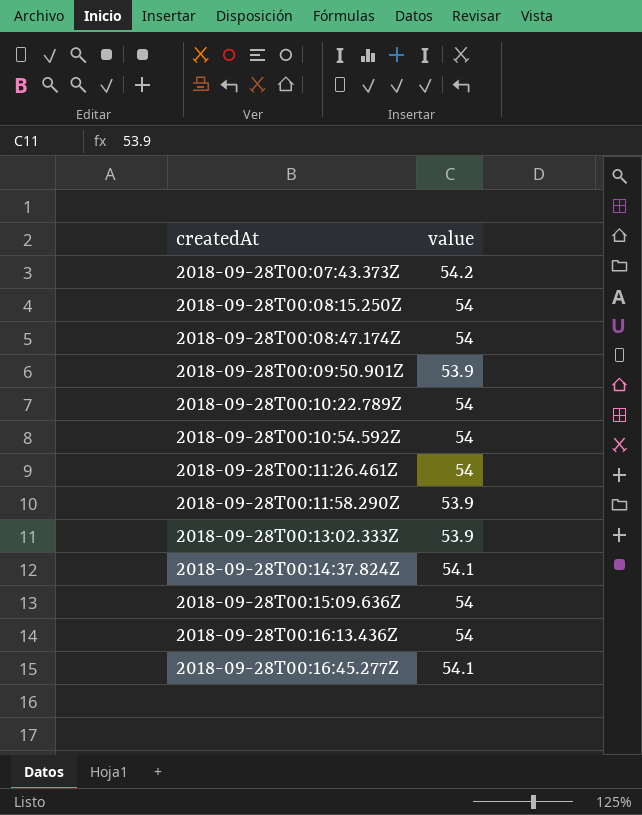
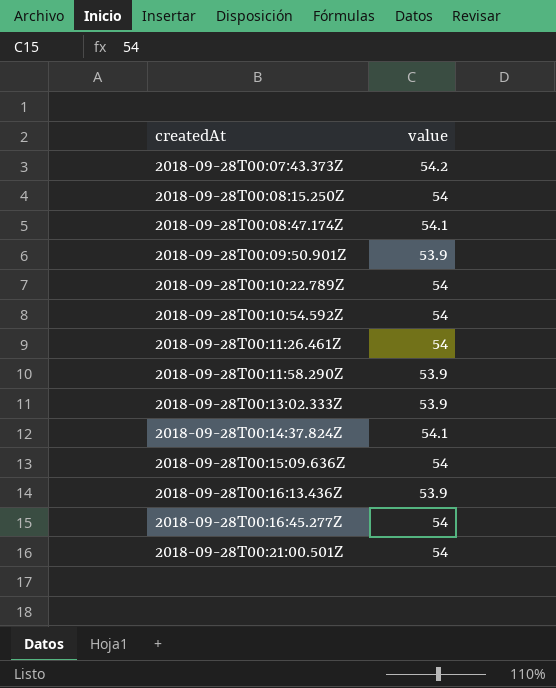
2018-09-28T00:08:47.174Z | value: 54 -> 54.1
2018-09-28T00:16:13.436Z | value: 54 -> 53.9
2018-09-28T00:16:45.277Z | value: 54.1 -> 54
row 2018-09-28T00:21:00.501Z: none -> 54

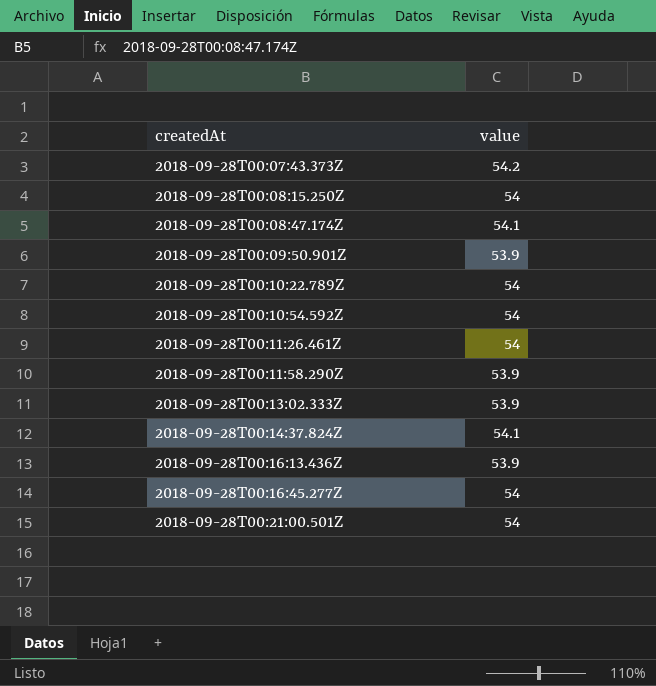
row 2018-09-28T00:15:09.636Z: 54 -> none

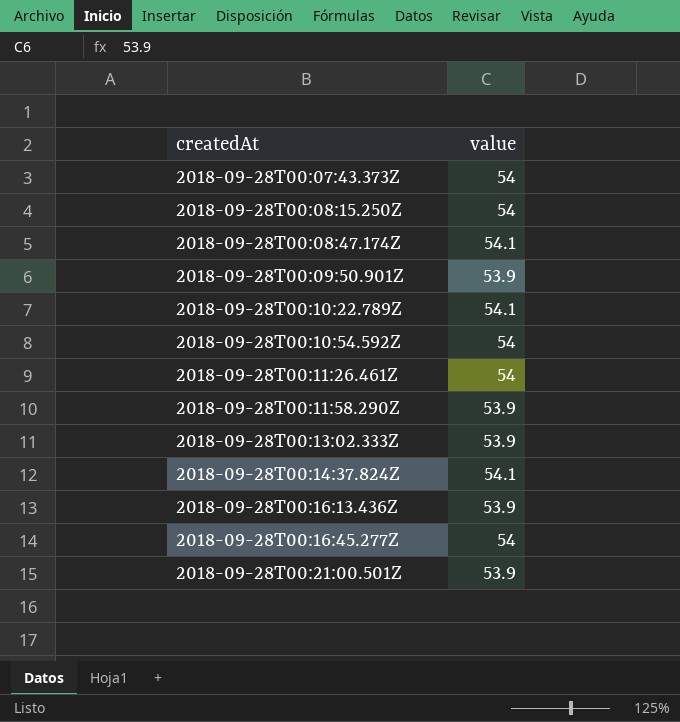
2018-09-28T00:07:43.373Z | value: 54.2 -> 54
2018-09-28T00:10:22.789Z | value: 54 -> 54.1
2018-09-28T00:21:00.501Z | value: 54 -> 53.9

